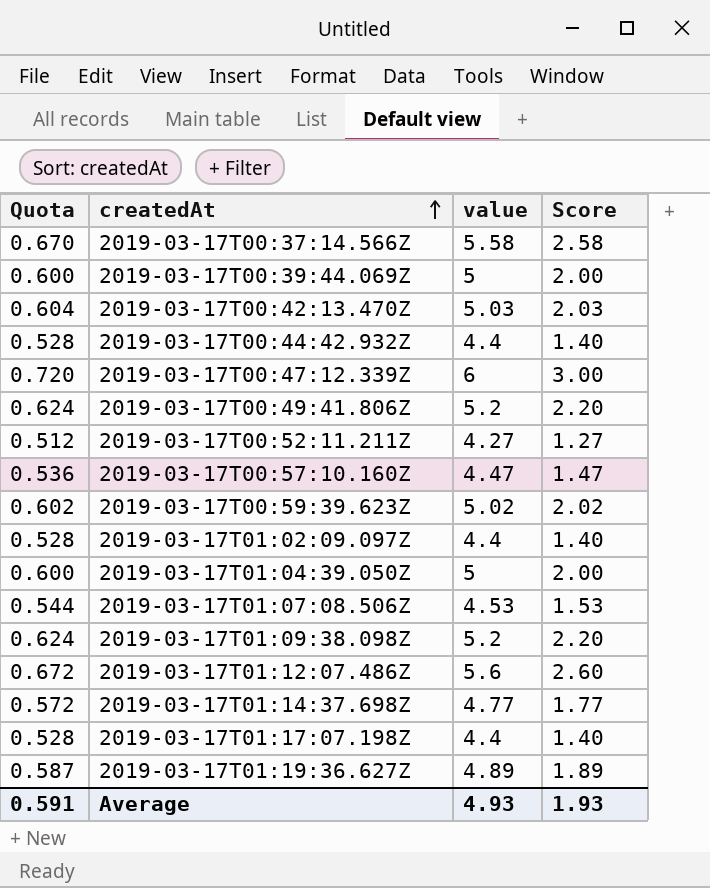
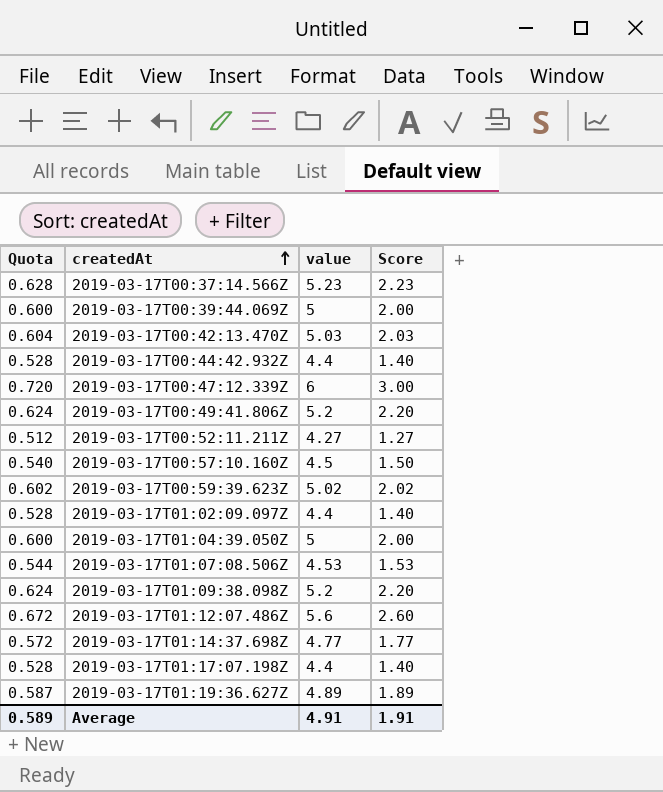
2019-03-17T00:37:14.566Z | Quota: 0.670 -> 0.628
2019-03-17T00:37:14.566Z | value: 5.58 -> 5.23
2019-03-17T00:37:14.566Z | Score: 2.58 -> 2.23
2019-03-17T00:57:10.160Z | Quota: 0.536 -> 0.540
2019-03-17T00:57:10.160Z | value: 4.47 -> 4.5
2019-03-17T00:57:10.160Z | Score: 1.47 -> 1.50
Average | Quota: 0.591 -> 0.589
Average | value: 4.93 -> 4.91
Average | Score: 1.93 -> 1.91

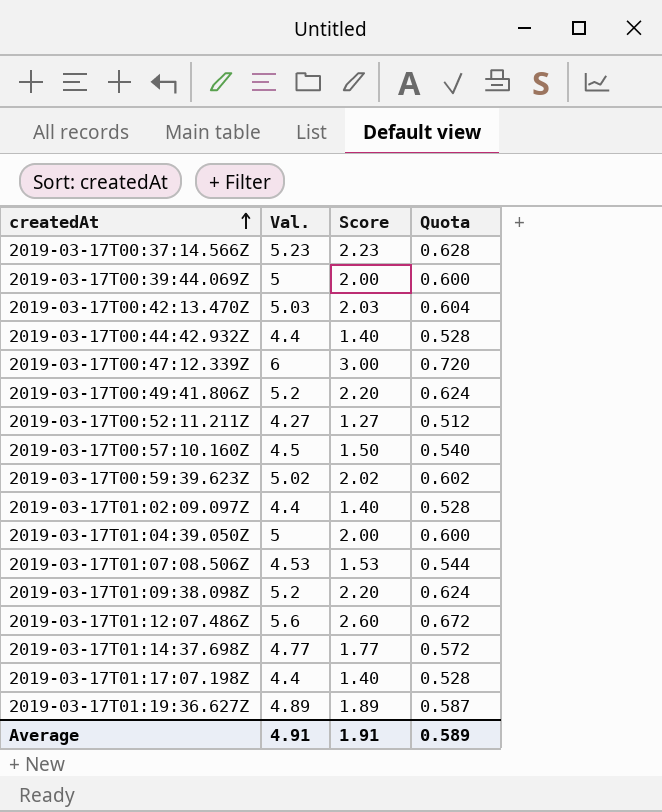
column name: value -> Val.
column Quota | position: 1 -> 4

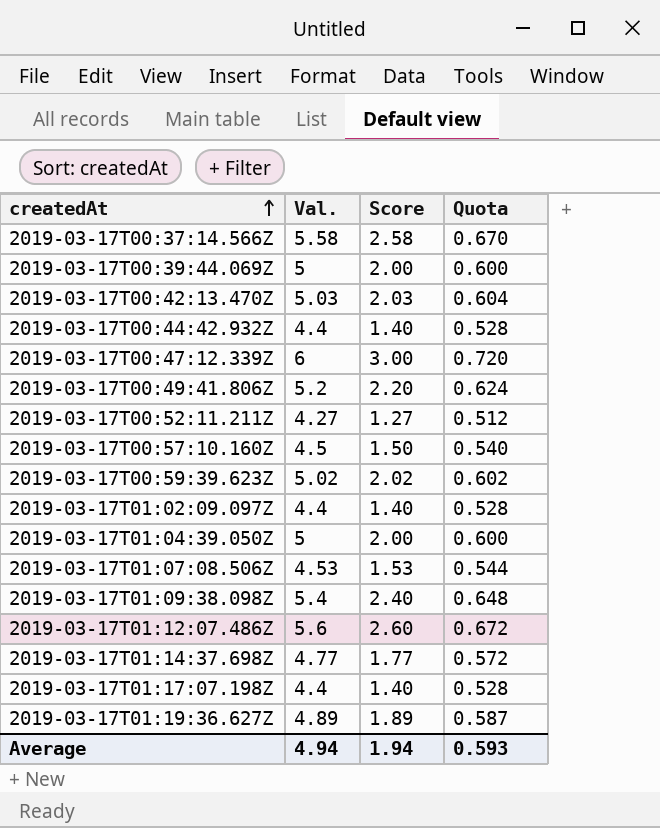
2019-03-17T00:37:14.566Z | Val.: 5.23 -> 5.58
2019-03-17T00:37:14.566Z | Score: 2.23 -> 2.58
2019-03-17T00:37:14.566Z | Quota: 0.628 -> 0.670
2019-03-17T01:09:38.098Z | Val.: 5.2 -> 5.4
2019-03-17T01:09:38.098Z | Score: 2.20 -> 2.40
2019-03-17T01:09:38.098Z | Quota: 0.624 -> 0.648
Average | Val.: 4.91 -> 4.94
Average | Score: 1.91 -> 1.94
Average | Quota: 0.589 -> 0.593

